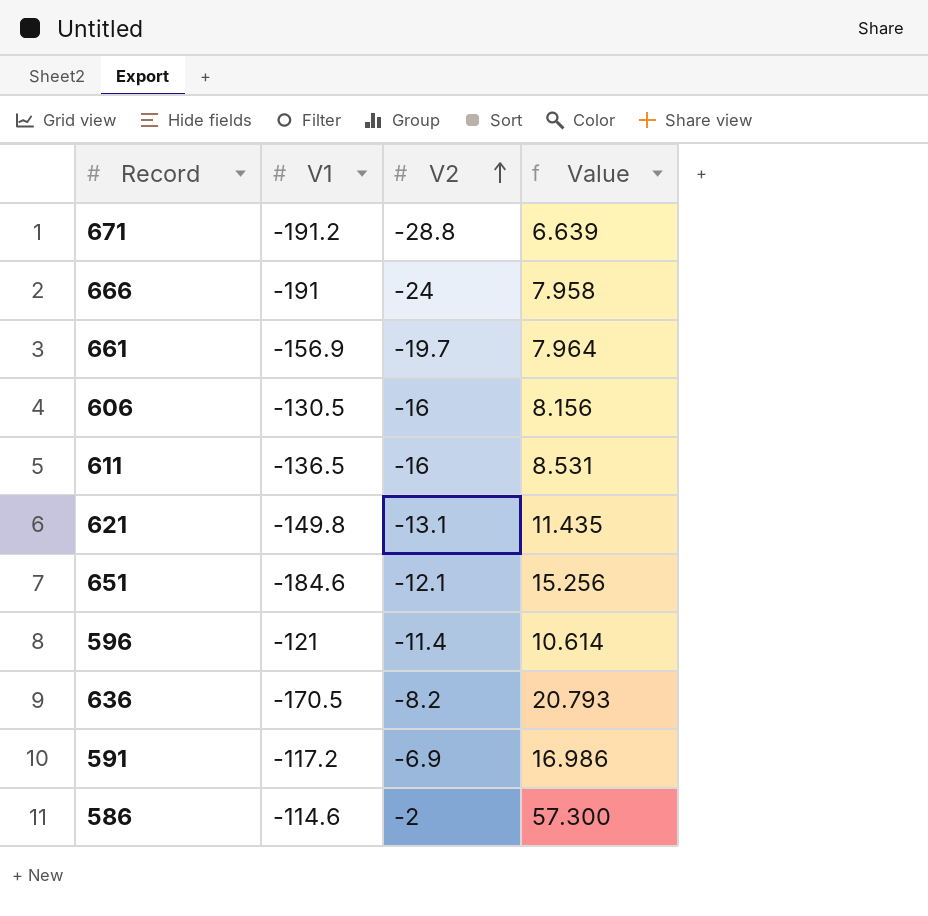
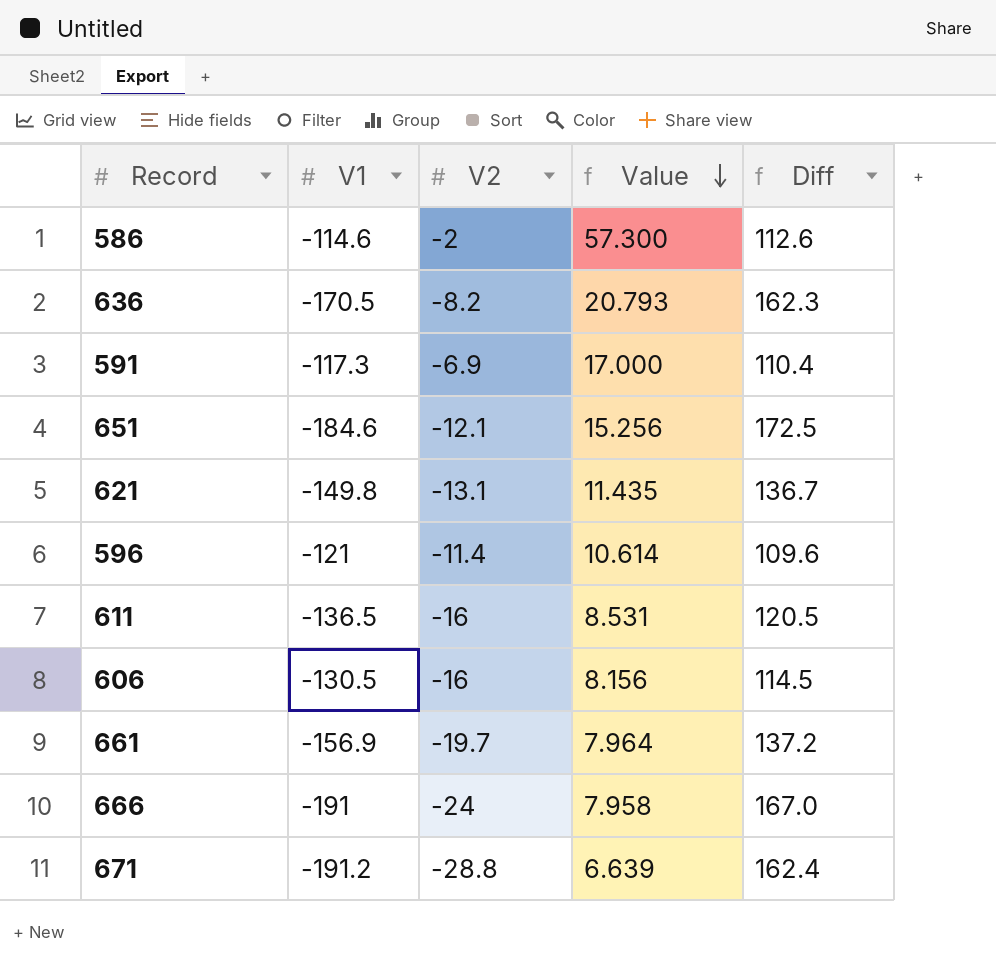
row order: V2 ascending -> Value descending
column Diff | formula: none -> [V2] - [V1]
591 | V1: -117.2 -> -117.3
591 | Value: 16.986 -> 17.000

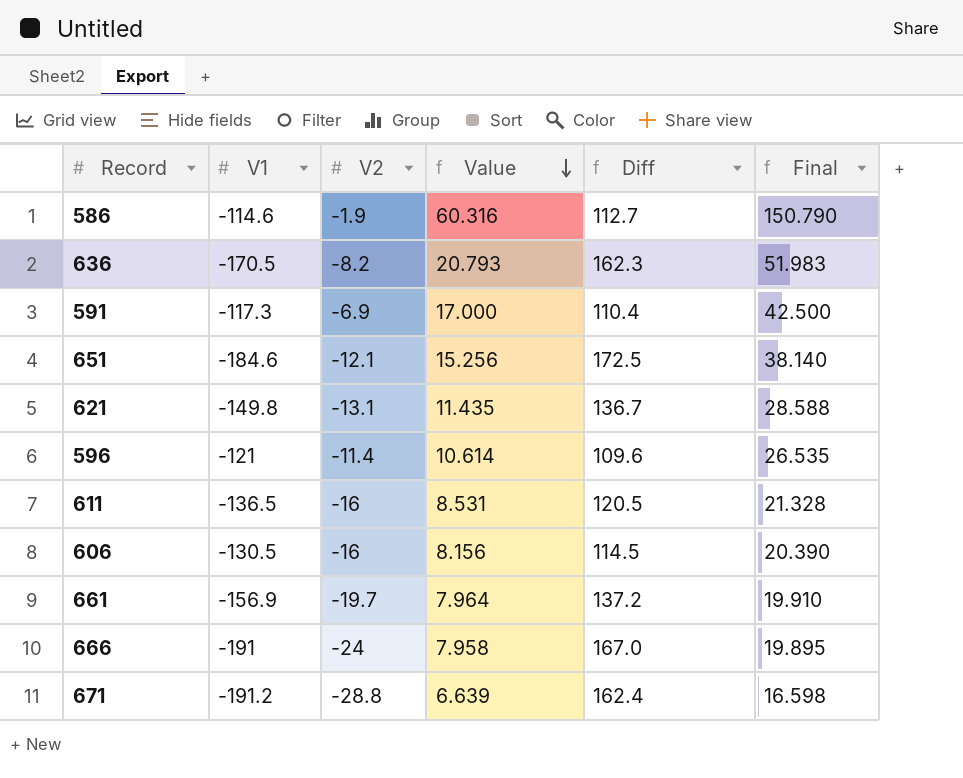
column Final | formula: none -> [Value] * 2.5
586 | V2: -2 -> -1.9
586 | Value: 57.300 -> 60.316
586 | Diff: 112.6 -> 112.7

